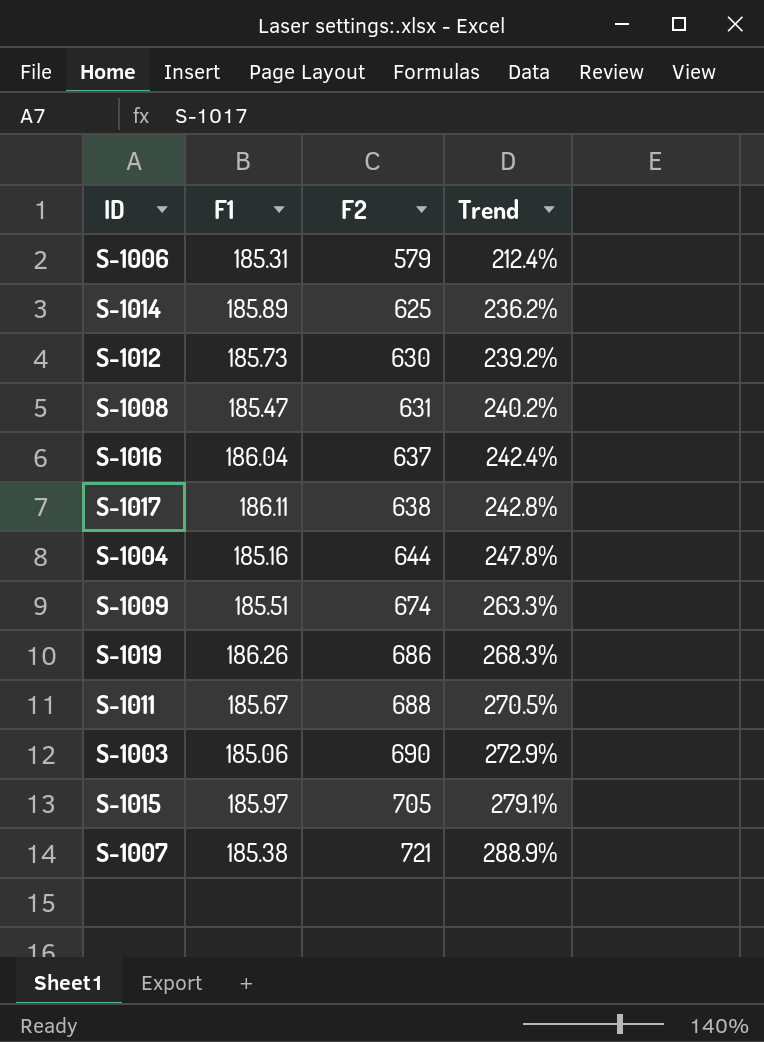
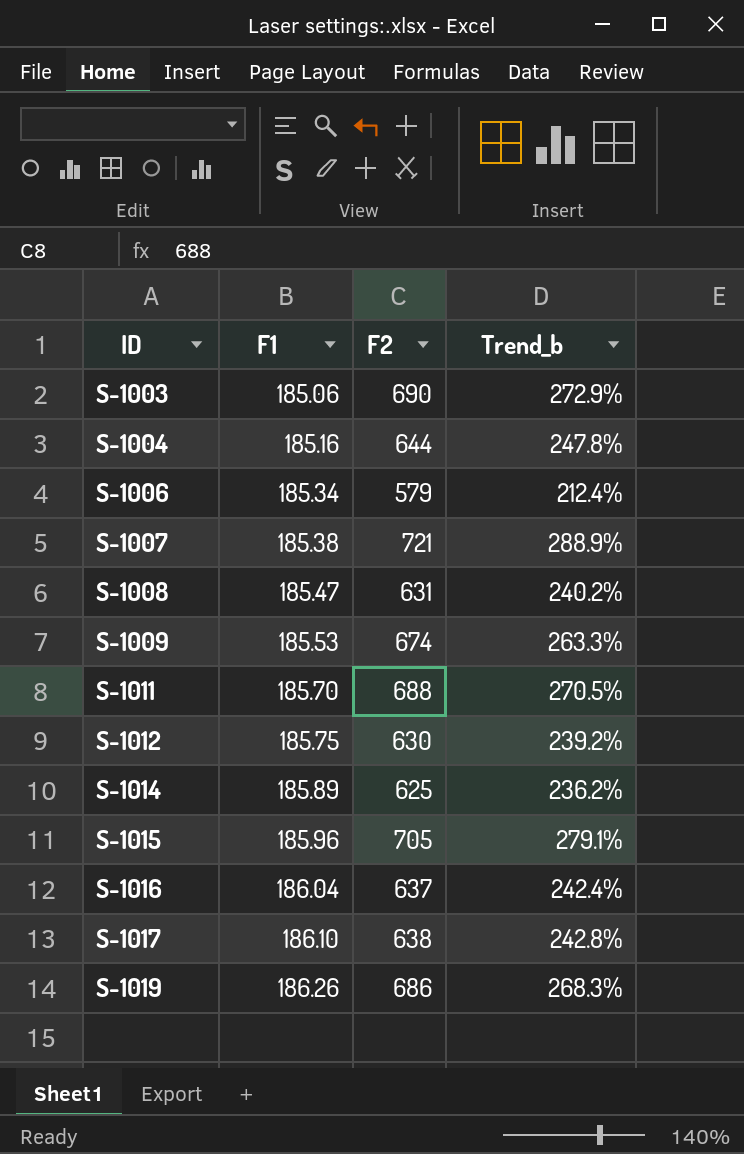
row order: F2 ascending -> ID ascending
column name: Trend -> Trend_b
S-1006 | F1: 185.31 -> 185.34
S-1009 | F1: 185.51 -> 185.53
S-1011 | F1: 185.67 -> 185.70
S-1012 | F1: 185.73 -> 185.75
S-1015 | F1: 185.97 -> 185.96
S-1017 | F1: 186.11 -> 186.10

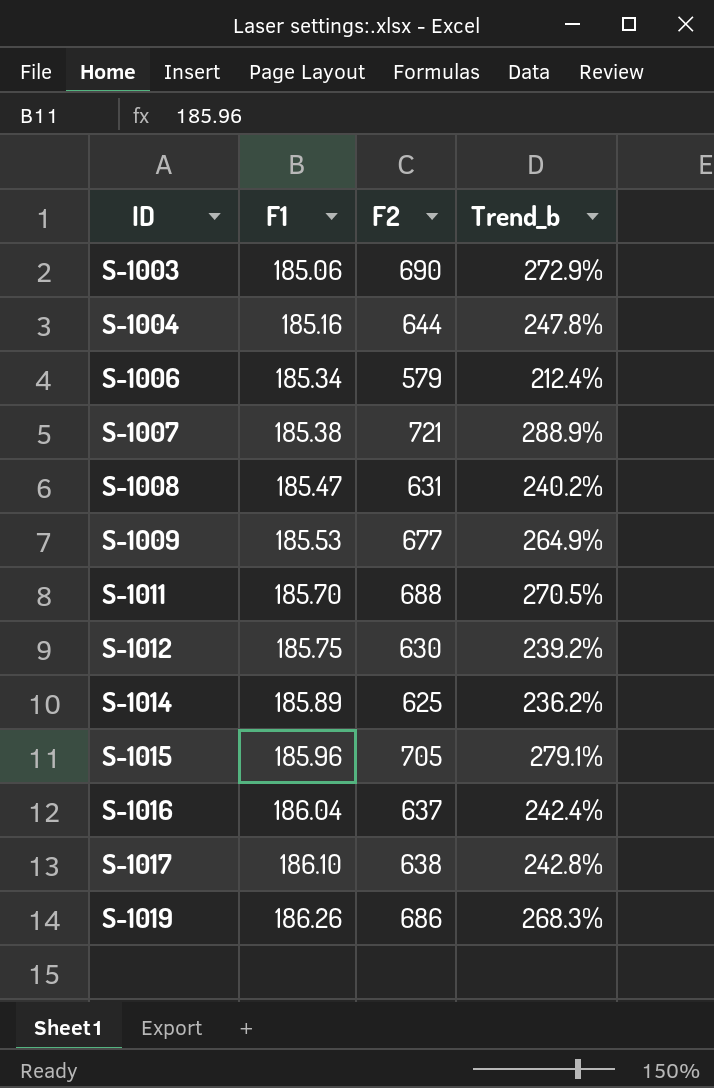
S-1009 | F2: 674 -> 677
S-1009 | Trend_b: 263.3% -> 264.9%

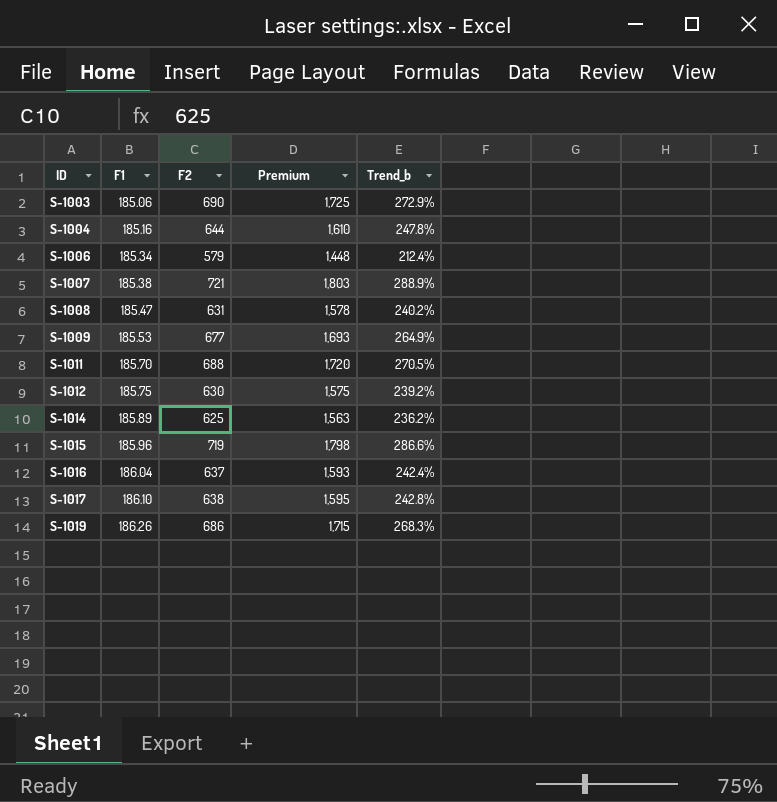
column Premium | formula: none -> [F2] * 2.5
S-1015 | F2: 705 -> 719
S-1015 | Trend_b: 279.1% -> 286.6%

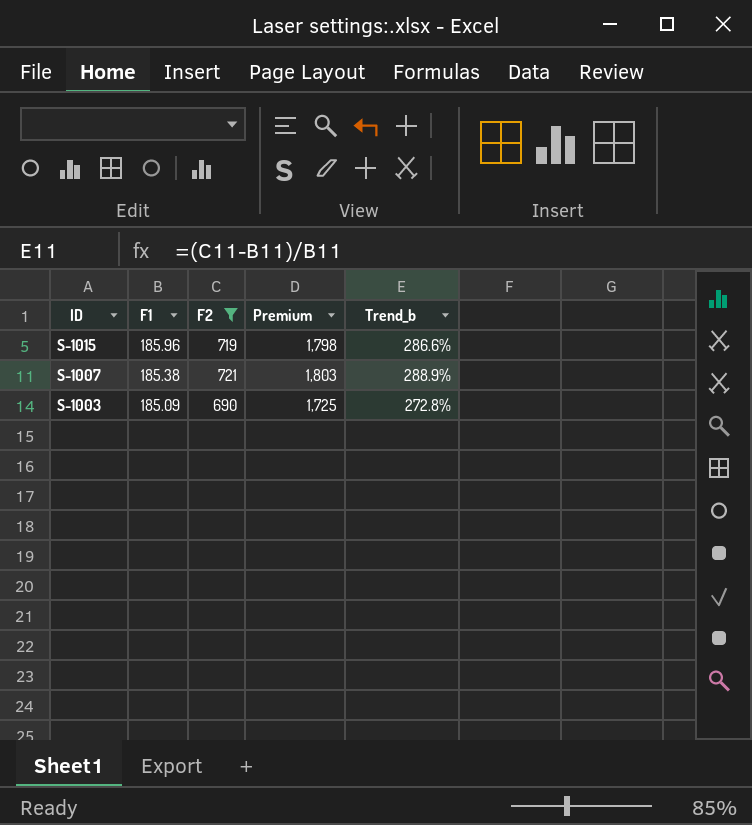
filter: none -> F2 >= 690
row order: ID ascending -> ID descending
S-1003 | F1: 185.06 -> 185.09
S-1003 | Trend_b: 272.9% -> 272.8%

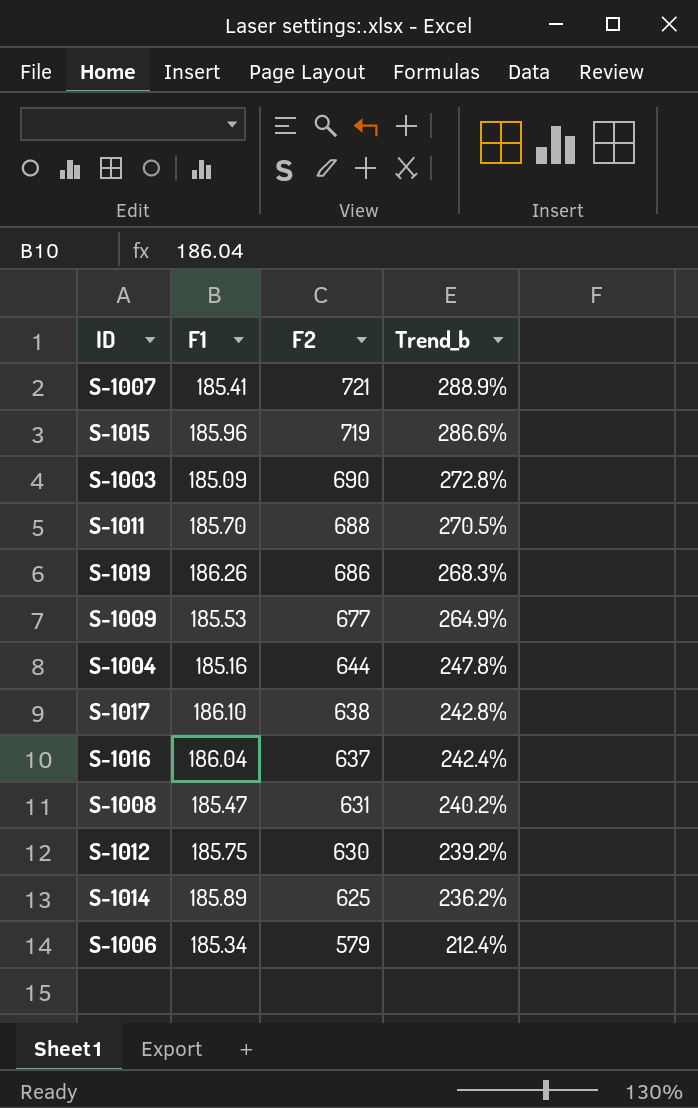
filter: F2 >= 690 -> none
row order: ID descending -> F2 descending
column Premium | formula: [F2] * 2.5 -> none
S-1007 | F1: 185.38 -> 185.41

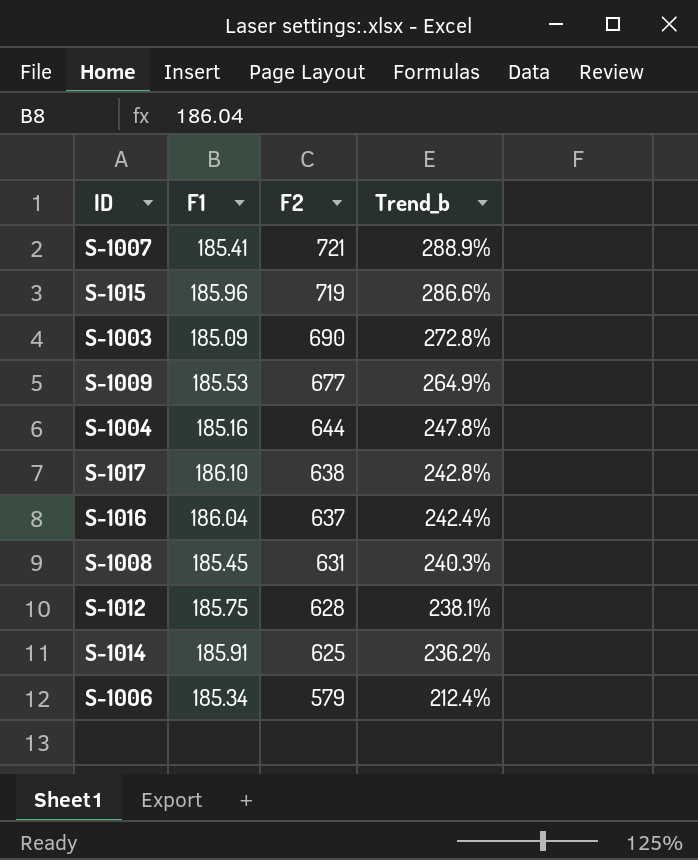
row S-1011: 185.70 | 688 | 270.5% -> none
row S-1019: 186.26 | 686 | 268.3% -> none
S-1008 | F1: 185.47 -> 185.45
S-1008 | Trend_b: 240.2% -> 240.3%
S-1012 | F2: 630 -> 628
S-1012 | Trend_b: 239.2% -> 238.1%
S-1014 | F1: 185.89 -> 185.91

